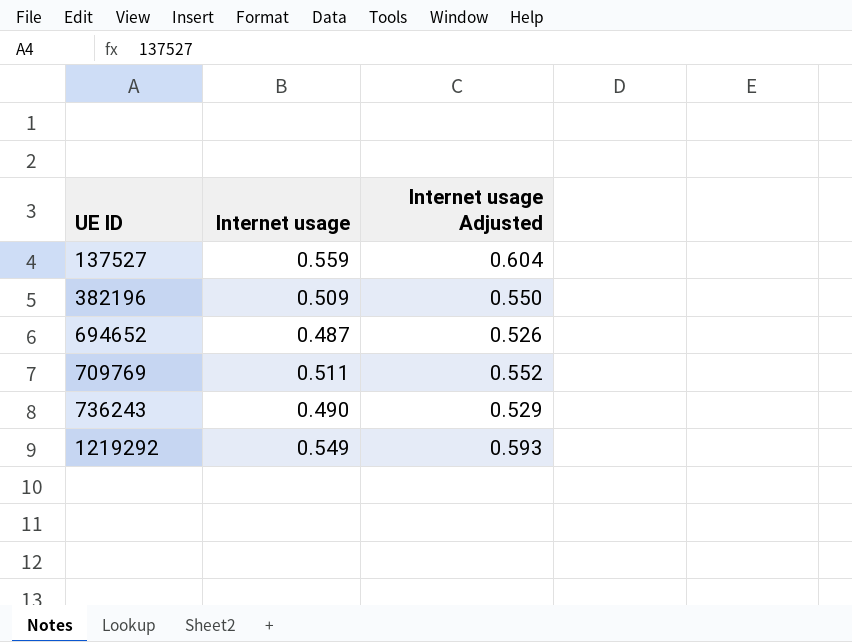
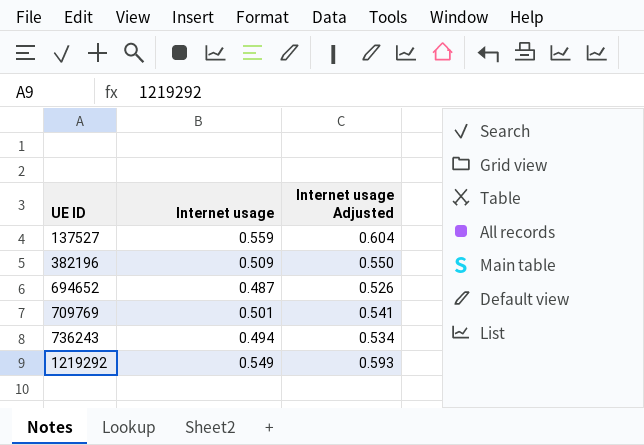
709769 | Internet usage: 0.511 -> 0.501
709769 | Internet usage Adjusted: 0.552 -> 0.541
736243 | Internet usage: 0.490 -> 0.494
736243 | Internet usage Adjusted: 0.529 -> 0.534

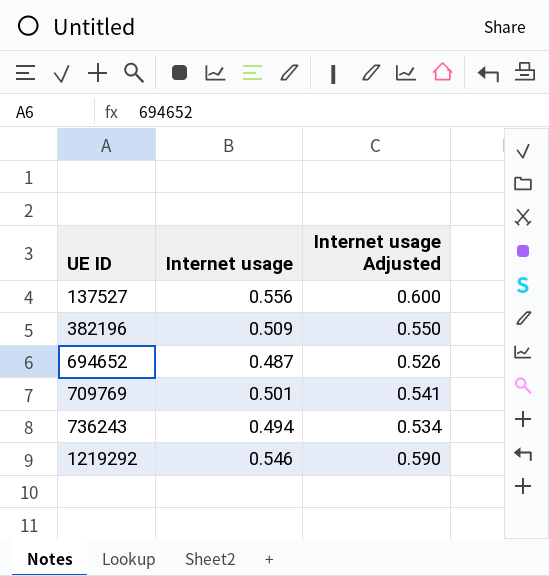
137527 | Internet usage: 0.559 -> 0.556
137527 | Internet usage Adjusted: 0.604 -> 0.600
1219292 | Internet usage: 0.549 -> 0.546
1219292 | Internet usage Adjusted: 0.593 -> 0.590

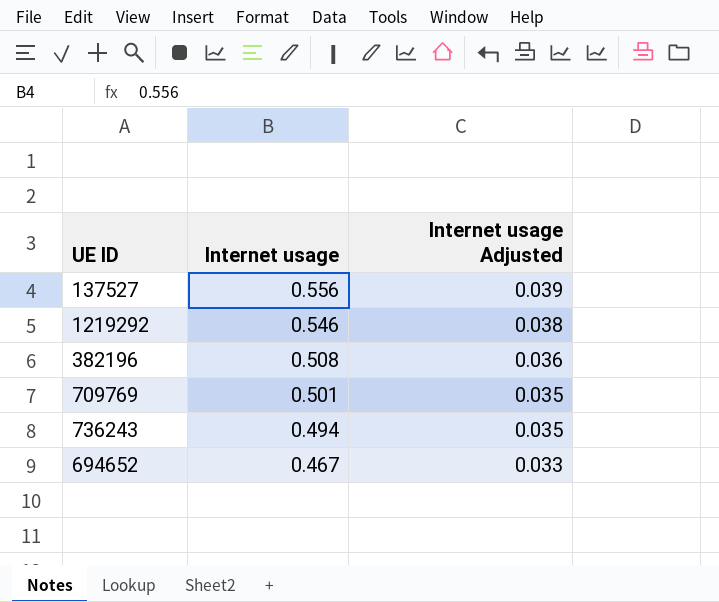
row order: UE ID ascending -> Internet usage descending
column Internet usage Adjusted | formula: [Internet usage] * 1.08 -> [Internet usage] * 0.07
382196 | Internet usage: 0.509 -> 0.508
694652 | Internet usage: 0.487 -> 0.467

